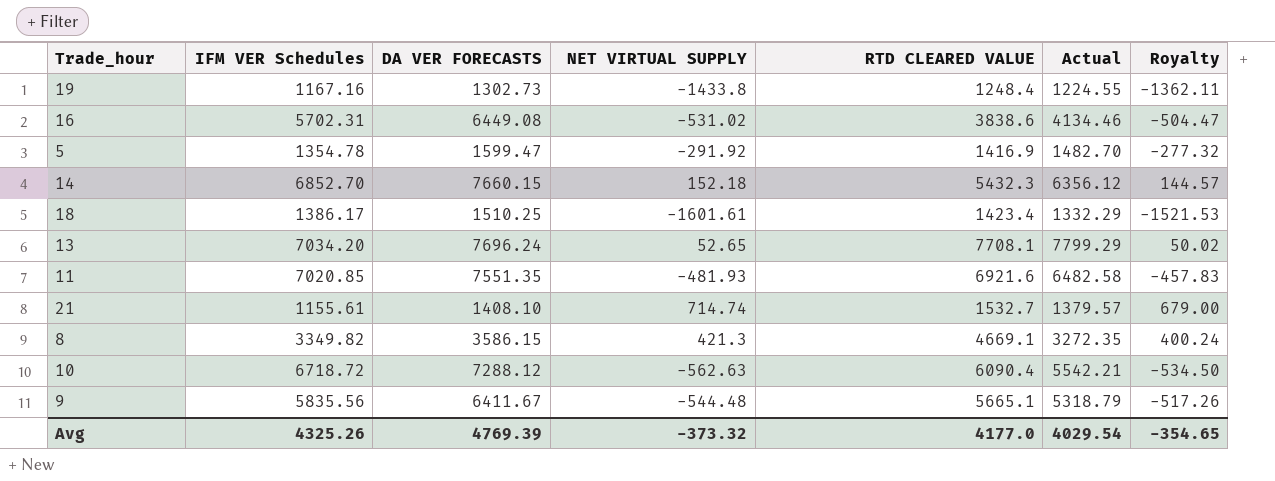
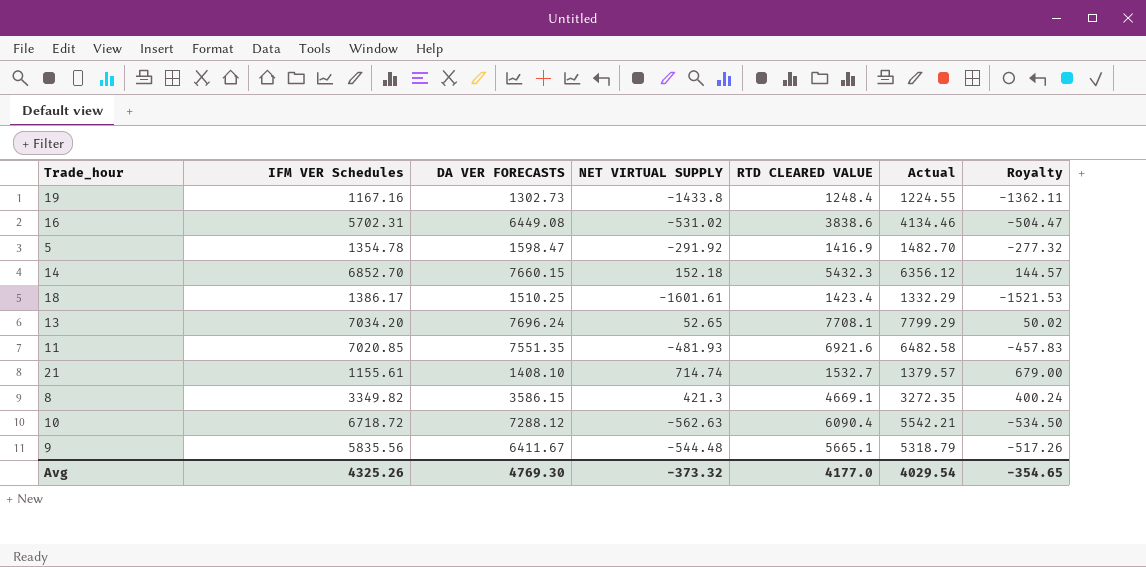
5 | DA VER FORECASTS: 1599.47 -> 1598.47
Avg | DA VER FORECASTS: 4769.39 -> 4769.30

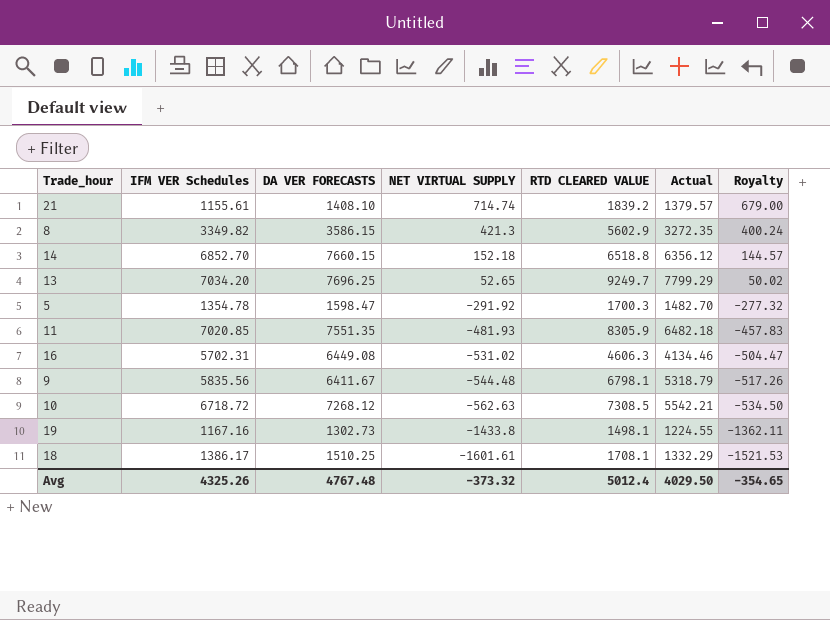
row order: none -> NET VIRTUAL SUPPLY descending
21 | RTD CLEARED VALUE: 1532.7 -> 1839.2
8 | RTD CLEARED VALUE: 4669.1 -> 5602.9
14 | RTD CLEARED VALUE: 5432.3 -> 6518.8
13 | DA VER FORECASTS: 7696.24 -> 7696.25
13 | RTD CLEARED VALUE: 7708.1 -> 9249.7
5 | RTD CLEARED VALUE: 1416.9 -> 1700.3
11 | RTD CLEARED VALUE: 6921.6 -> 8305.9
11 | Actual: 6482.58 -> 6482.18
16 | RTD CLEARED VALUE: 3838.6 -> 4606.3
9 | RTD CLEARED VALUE: 5665.1 -> 6798.1
10 | DA VER FORECASTS: 7288.12 -> 7268.12
10 | RTD CLEARED VALUE: 6090.4 -> 7308.5
19 | RTD CLEARED VALUE: 1248.4 -> 1498.1
18 | RTD CLEARED VALUE: 1423.4 -> 1708.1
Avg | DA VER FORECASTS: 4769.30 -> 4767.48
Avg | RTD CLEARED VALUE: 4177.0 -> 5012.4
Avg | Actual: 4029.54 -> 4029.50

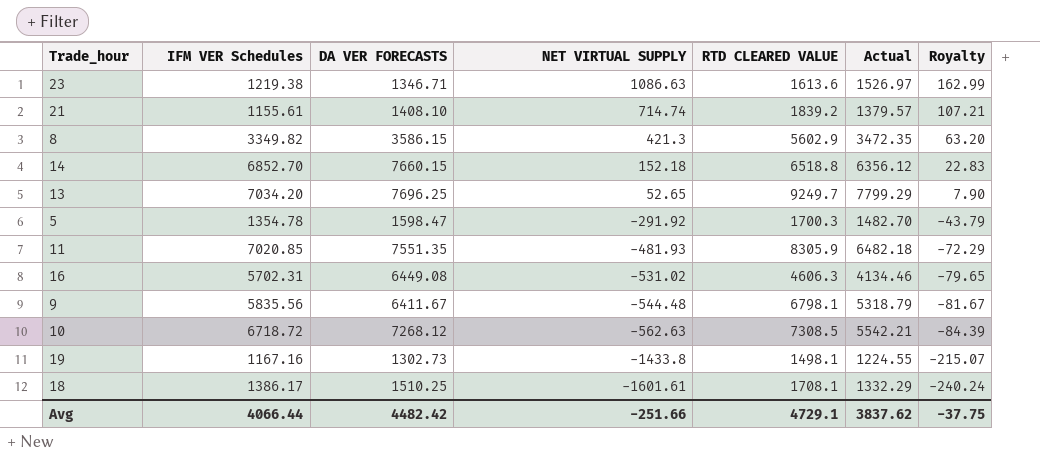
column Royalty | formula: [NET VIRTUAL SUPPLY] * 0.95 -> [NET VIRTUAL SUPPLY] * 0.15
row 23: none -> 1219.38 | 1346.71 | 1086.63 | 1613.6 | 1526.97 | 162.99
8 | Actual: 3272.35 -> 3472.35
Avg | IFM VER Schedules: 4325.26 -> 4066.44
Avg | DA VER FORECASTS: 4767.48 -> 4482.42
Avg | NET VIRTUAL SUPPLY: -373.32 -> -251.66
Avg | RTD CLEARED VALUE: 5012.4 -> 4729.1
Avg | Actual: 4029.50 -> 3837.62
Avg | Royalty: -354.65 -> -37.75

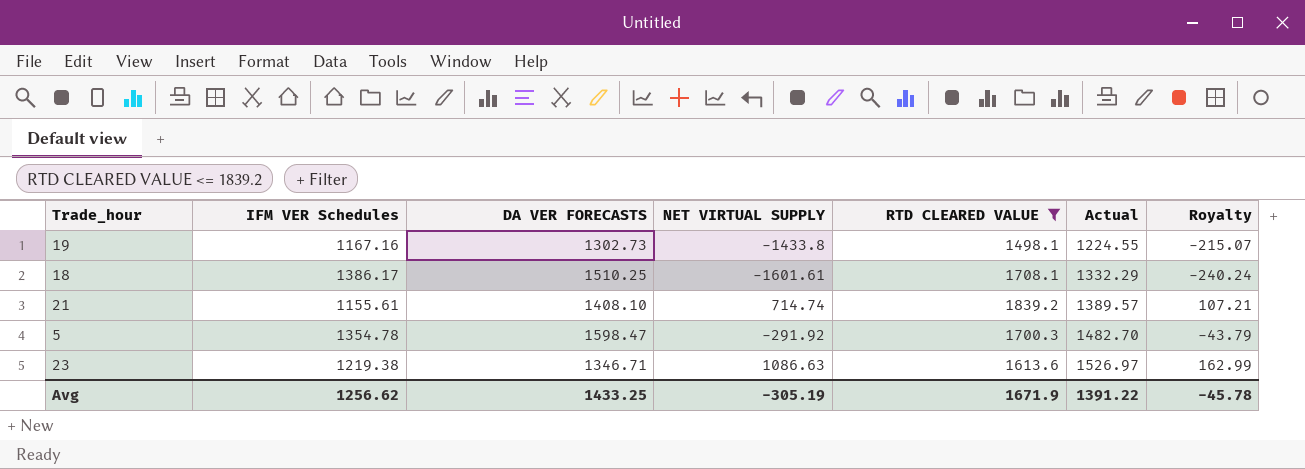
filter: none -> RTD CLEARED VALUE <= 1839.2
row order: NET VIRTUAL SUPPLY descending -> Actual ascending
21 | Actual: 1379.57 -> 1389.57
Avg | IFM VER Schedules: 4066.44 -> 1256.62
Avg | DA VER FORECASTS: 4482.42 -> 1433.25
Avg | NET VIRTUAL SUPPLY: -251.66 -> -305.19
Avg | RTD CLEARED VALUE: 4729.1 -> 1671.9
Avg | Actual: 3837.62 -> 1391.22
Avg | Royalty: -37.75 -> -45.78

